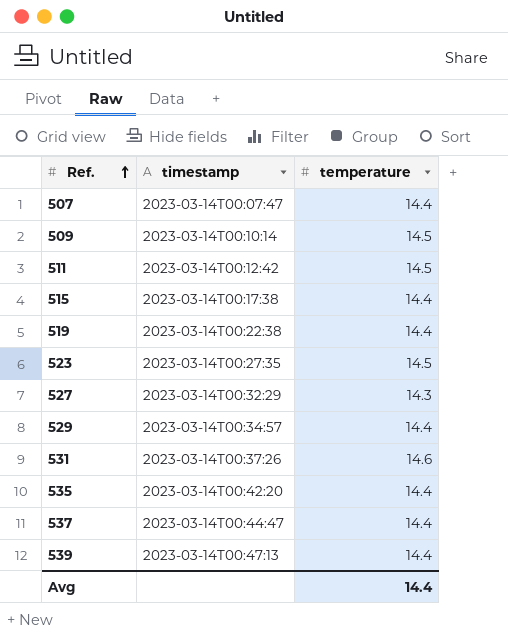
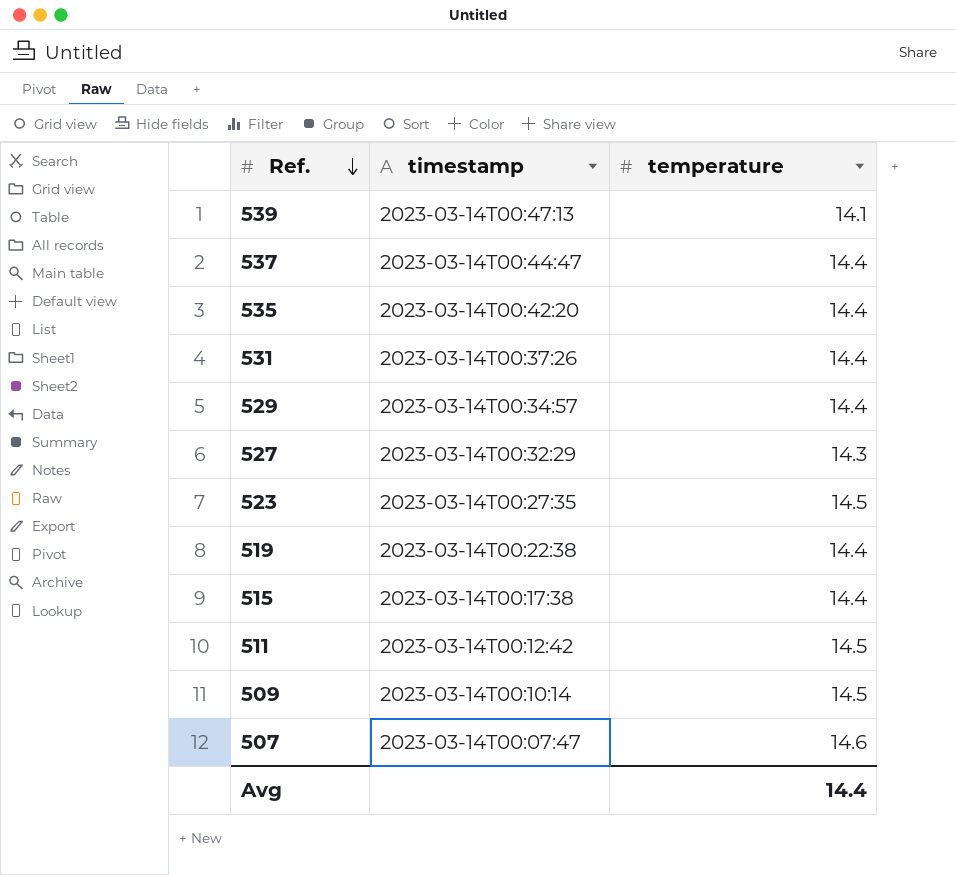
row order: Ref. ascending -> Ref. descending
539 | temperature: 14.4 -> 14.1
531 | temperature: 14.6 -> 14.4
507 | temperature: 14.4 -> 14.6

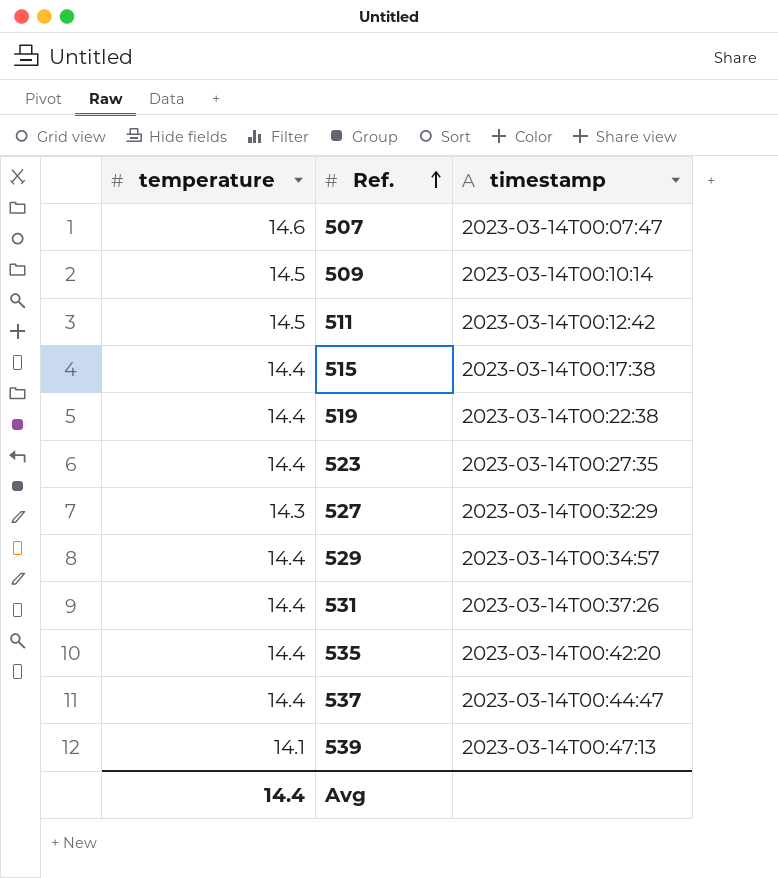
row order: Ref. descending -> Ref. ascending
column temperature | position: 3 -> 1
523 | temperature: 14.5 -> 14.4

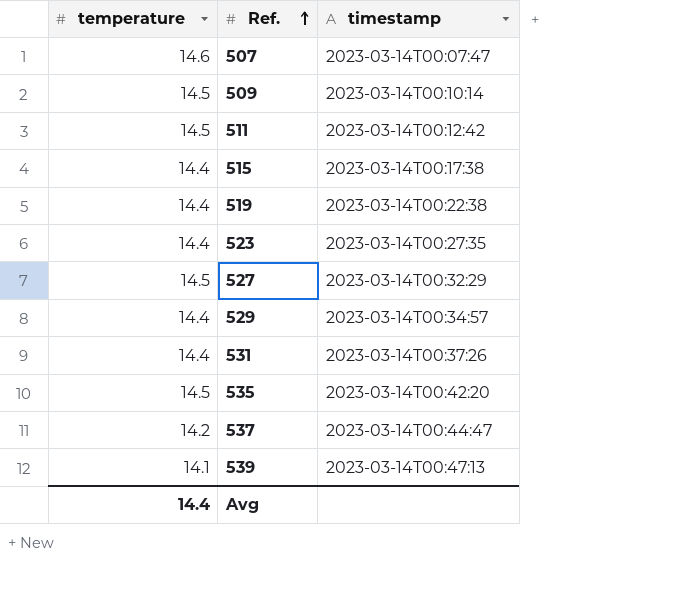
527 | temperature: 14.3 -> 14.5
535 | temperature: 14.4 -> 14.5
537 | temperature: 14.4 -> 14.2

